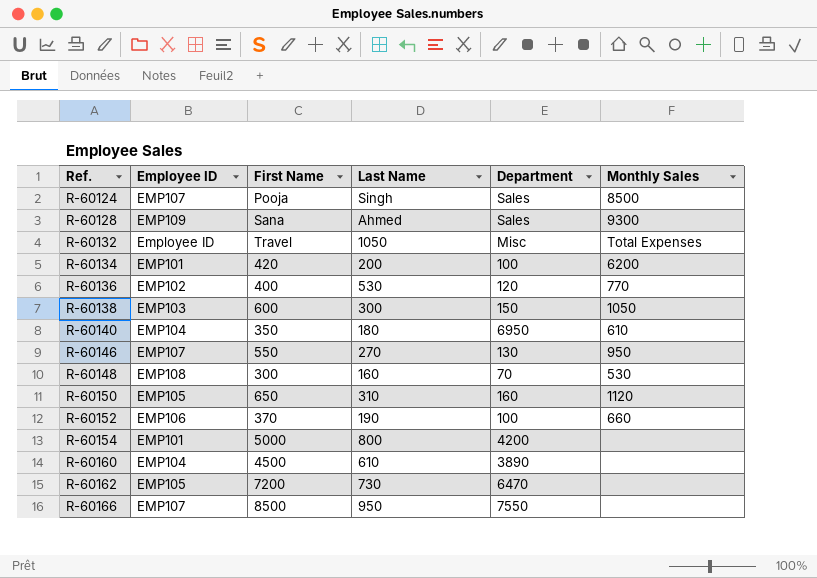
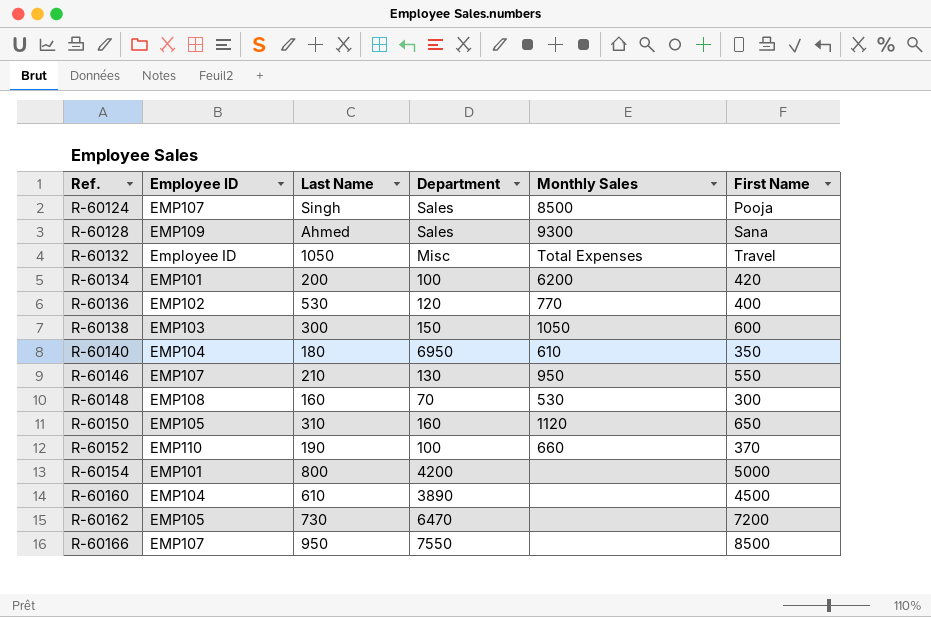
column First Name | position: 3 -> 6
R-60146 | Last Name: 270 -> 210
R-60152 | Employee ID: EMP106 -> EMP110

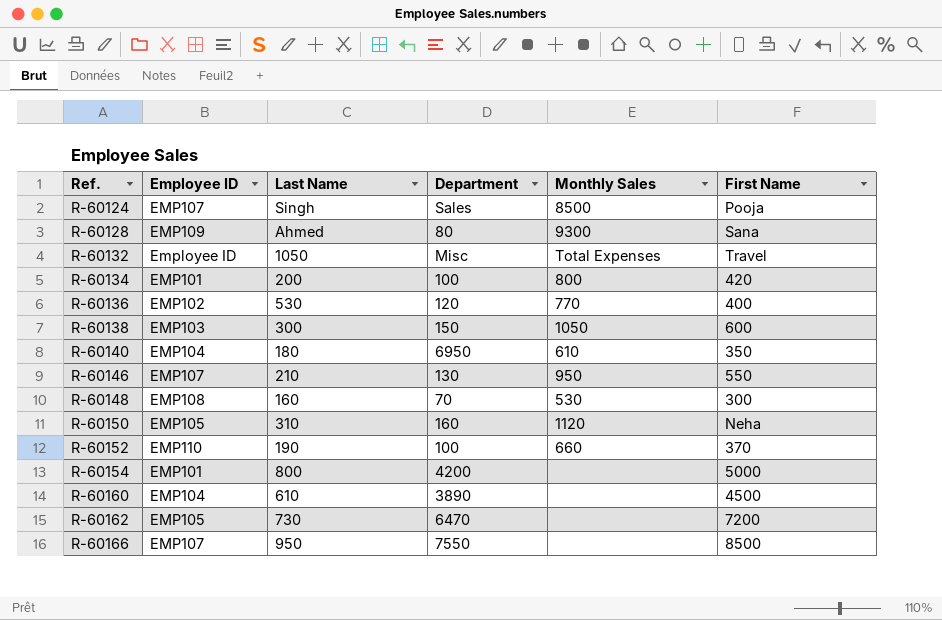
R-60128 | Department: Sales -> 80
R-60134 | Monthly Sales: 6200 -> 800
R-60150 | First Name: 650 -> Neha

